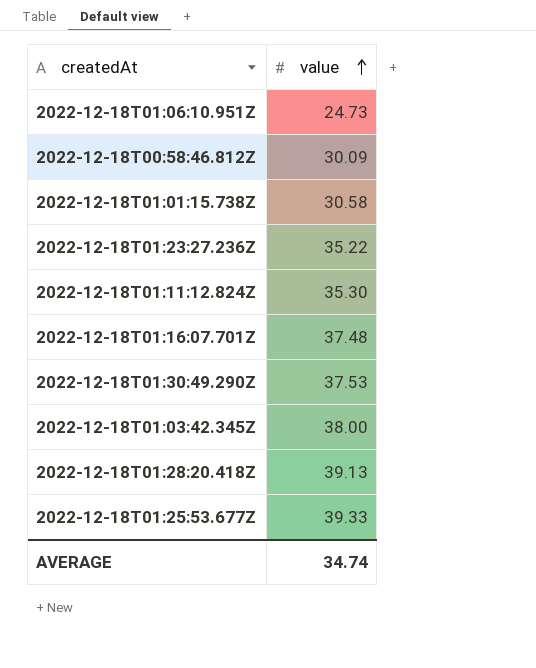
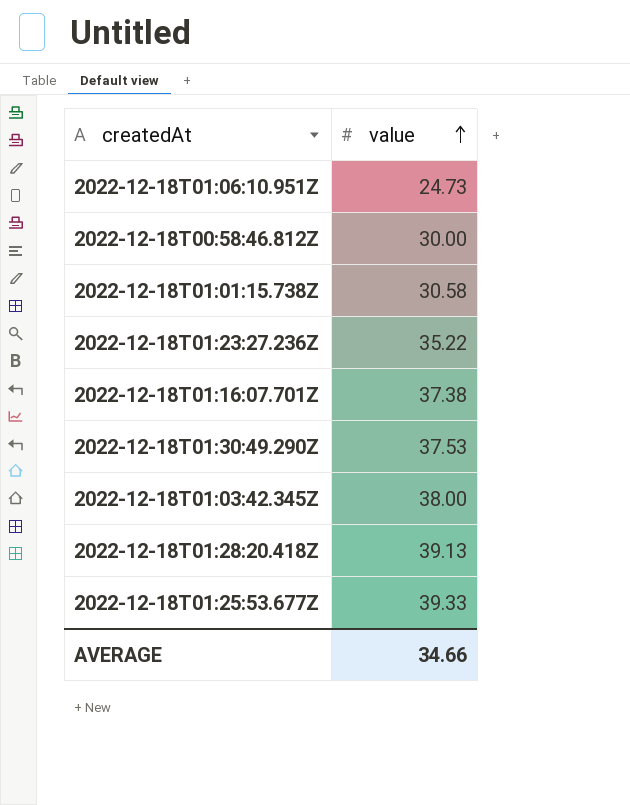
row 2022-12-18T01:11:12.824Z: 35.30 -> none
2022-12-18T00:58:46.812Z | value: 30.09 -> 30.00
2022-12-18T01:16:07.701Z | value: 37.48 -> 37.38
AVERAGE | value: 34.74 -> 34.66

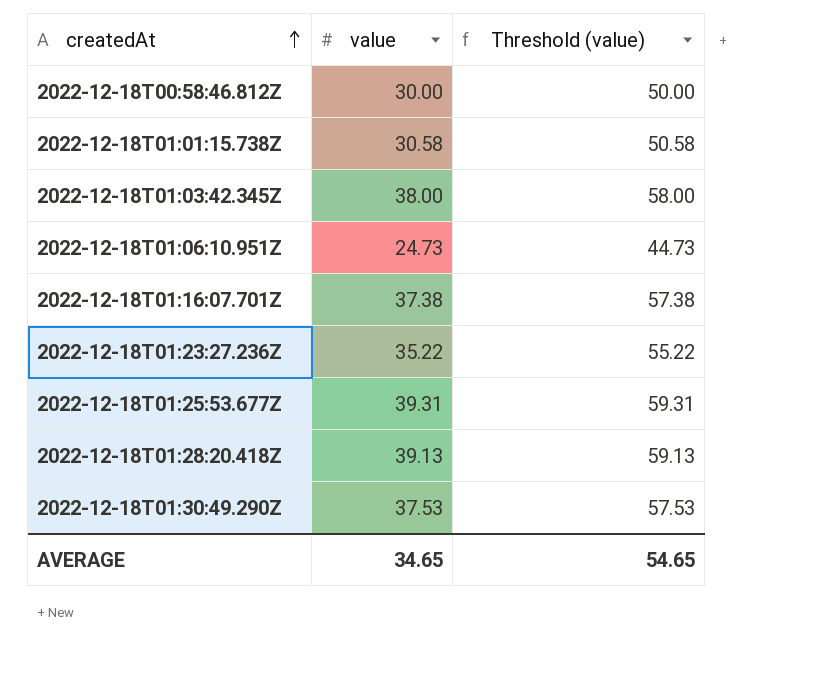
row order: value ascending -> createdAt ascending
column Threshold (value) | formula: none -> [value] + 20
2022-12-18T01:25:53.677Z | value: 39.33 -> 39.31
AVERAGE | value: 34.66 -> 34.65

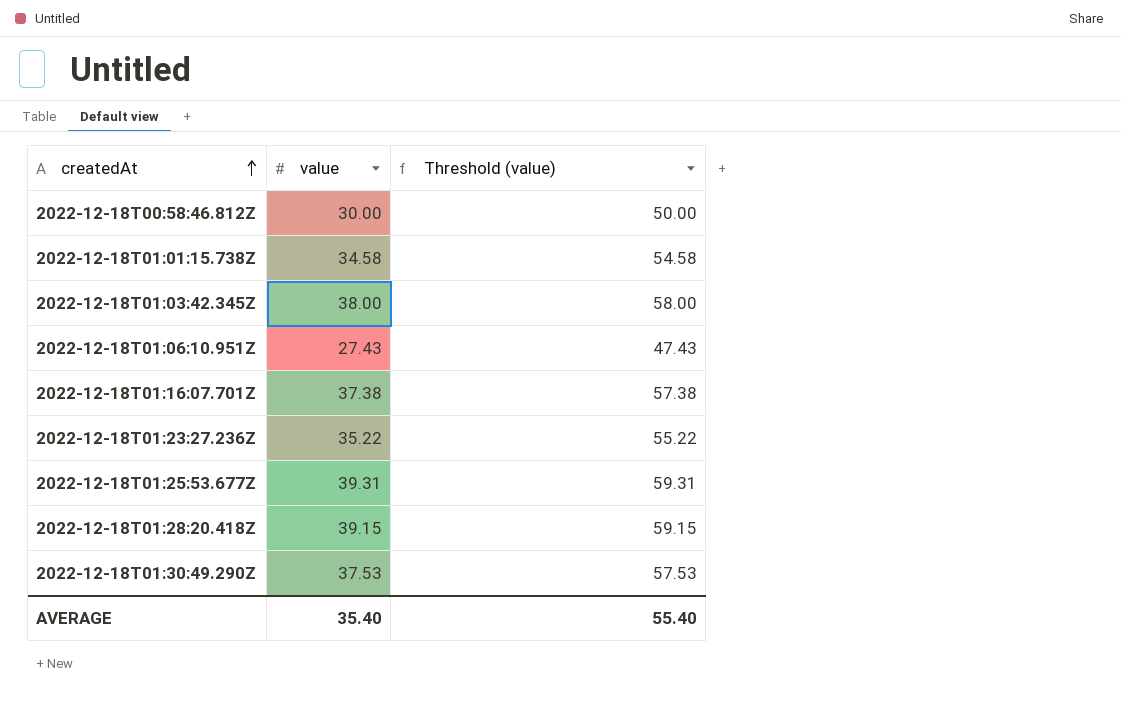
2022-12-18T01:01:15.738Z | value: 30.58 -> 34.58
2022-12-18T01:01:15.738Z | Threshold (value): 50.58 -> 54.58
2022-12-18T01:06:10.951Z | value: 24.73 -> 27.43
2022-12-18T01:06:10.951Z | Threshold (value): 44.73 -> 47.43
2022-12-18T01:28:20.418Z | value: 39.13 -> 39.15
2022-12-18T01:28:20.418Z | Threshold (value): 59.13 -> 59.15
AVERAGE | value: 34.65 -> 35.40
AVERAGE | Threshold (value): 54.65 -> 55.40

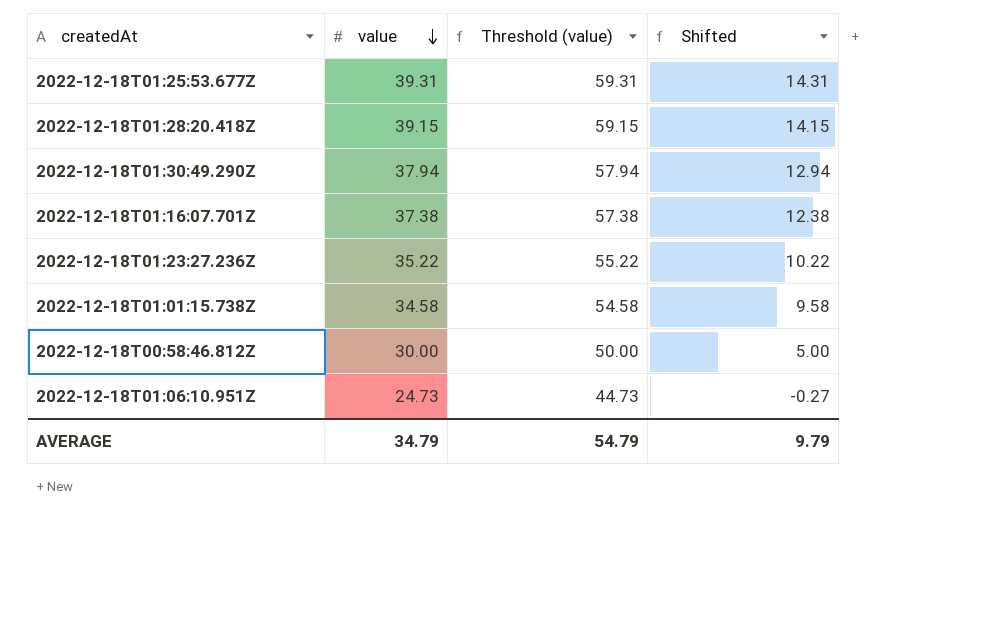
row order: createdAt ascending -> value descending
column Shifted | formula: none -> [value] - 25
row 2022-12-18T01:03:42.345Z: 38.00 | 58.00 -> none
2022-12-18T01:30:49.290Z | value: 37.53 -> 37.94
2022-12-18T01:30:49.290Z | Threshold (value): 57.53 -> 57.94
2022-12-18T01:06:10.951Z | value: 27.43 -> 24.73
2022-12-18T01:06:10.951Z | Threshold (value): 47.43 -> 44.73
AVERAGE | value: 35.40 -> 34.79
AVERAGE | Threshold (value): 55.40 -> 54.79

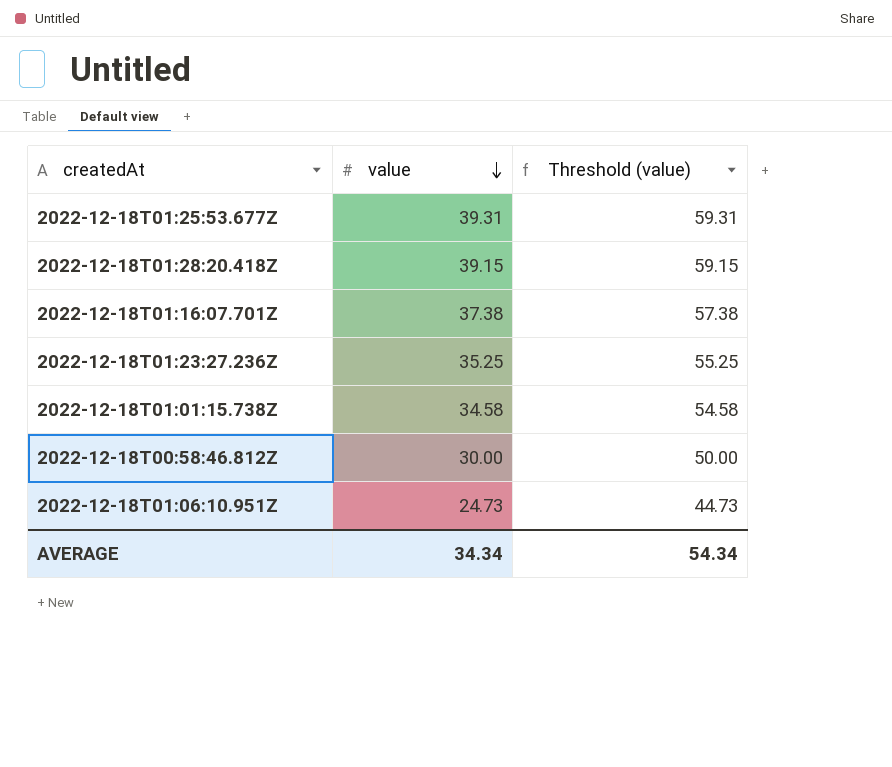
column Shifted | formula: [value] - 25 -> none
row 2022-12-18T01:30:49.290Z: 37.94 | 57.94 | 12.94 -> none
2022-12-18T01:23:27.236Z | value: 35.22 -> 35.25
2022-12-18T01:23:27.236Z | Threshold (value): 55.22 -> 55.25
AVERAGE | value: 34.79 -> 34.34
AVERAGE | Threshold (value): 54.79 -> 54.34

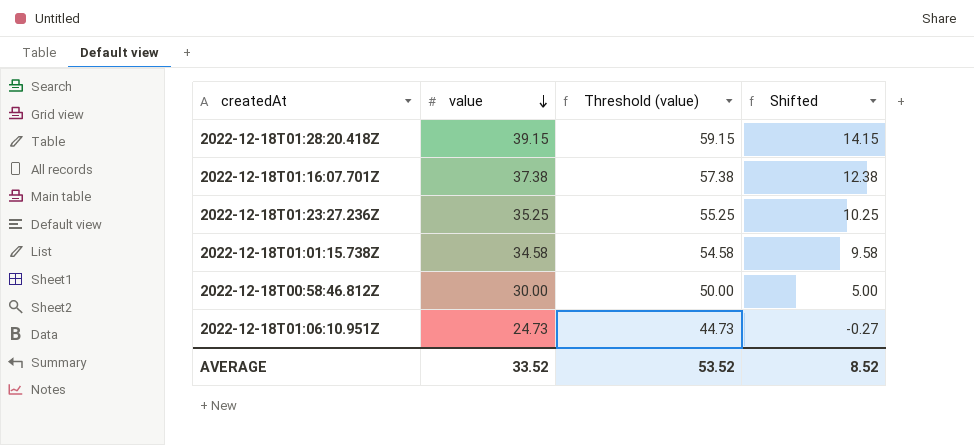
column Shifted | formula: none -> [value] - 25
row 2022-12-18T01:25:53.677Z: 39.31 | 59.31 -> none
AVERAGE | value: 34.34 -> 33.52
AVERAGE | Threshold (value): 54.34 -> 53.52

